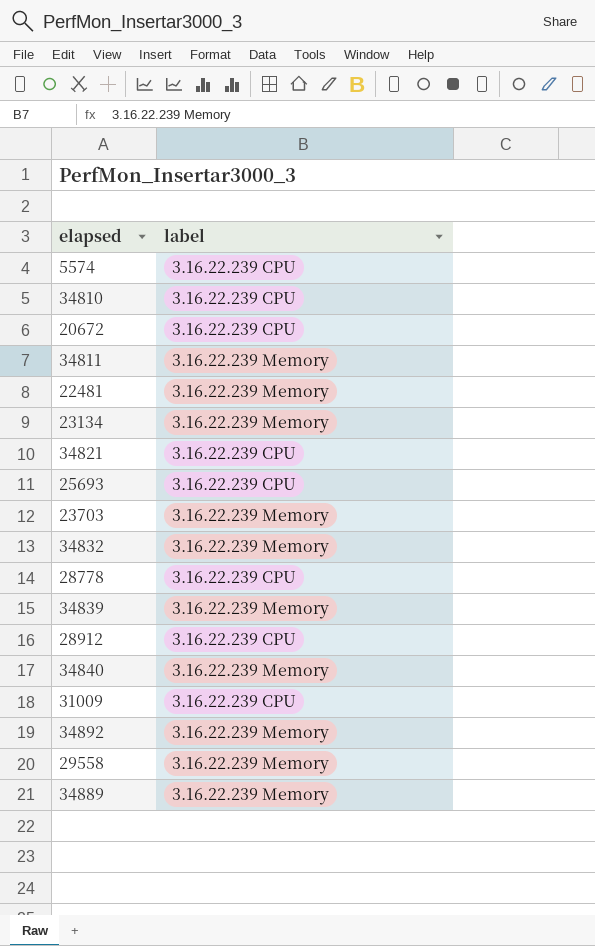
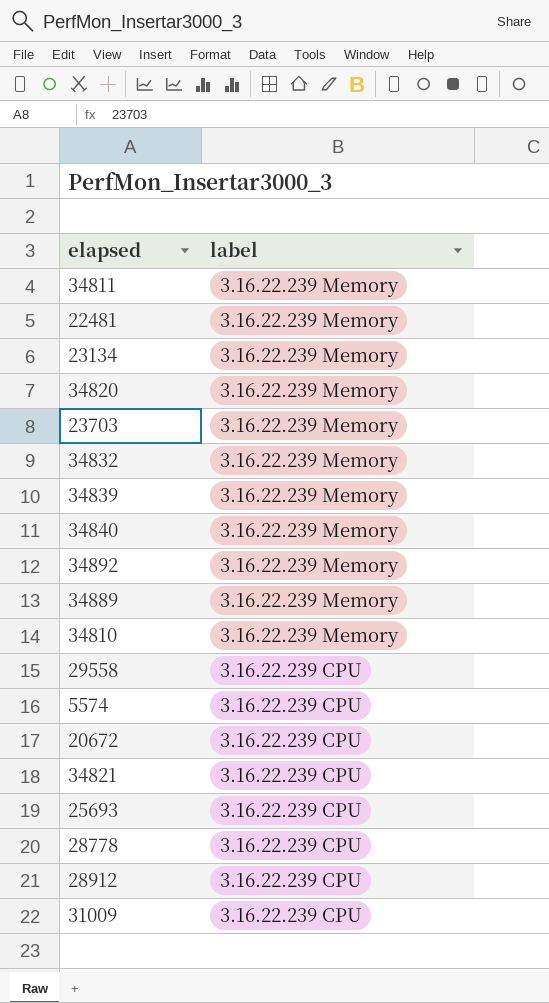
row order: none -> label descending
row 34820: none -> 3.16.22.239 Memory
34810 | label: 3.16.22.239 CPU -> 3.16.22.239 Memory
29558 | label: 3.16.22.239 Memory -> 3.16.22.239 CPU

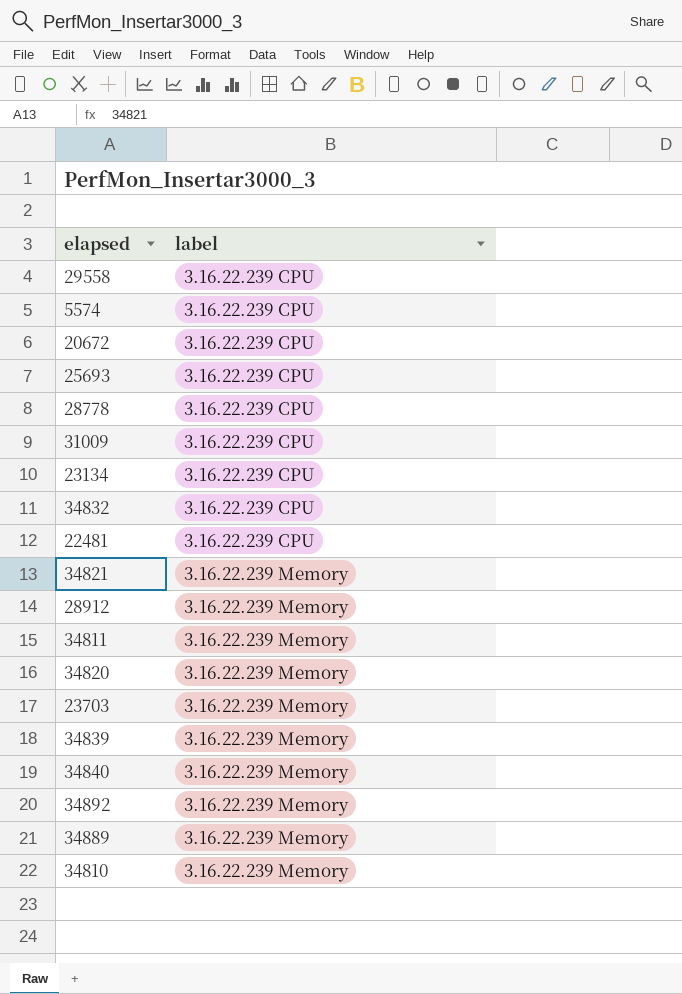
row order: label descending -> label ascending
23134 | label: 3.16.22.239 Memory -> 3.16.22.239 CPU
34832 | label: 3.16.22.239 Memory -> 3.16.22.239 CPU
22481 | label: 3.16.22.239 Memory -> 3.16.22.239 CPU
34821 | label: 3.16.22.239 CPU -> 3.16.22.239 Memory
28912 | label: 3.16.22.239 CPU -> 3.16.22.239 Memory

